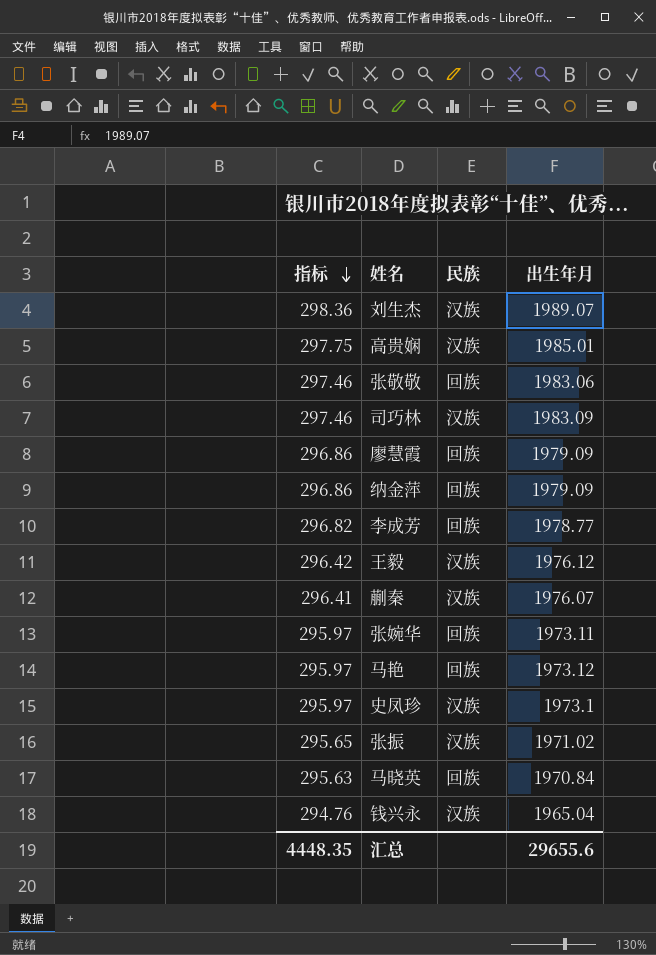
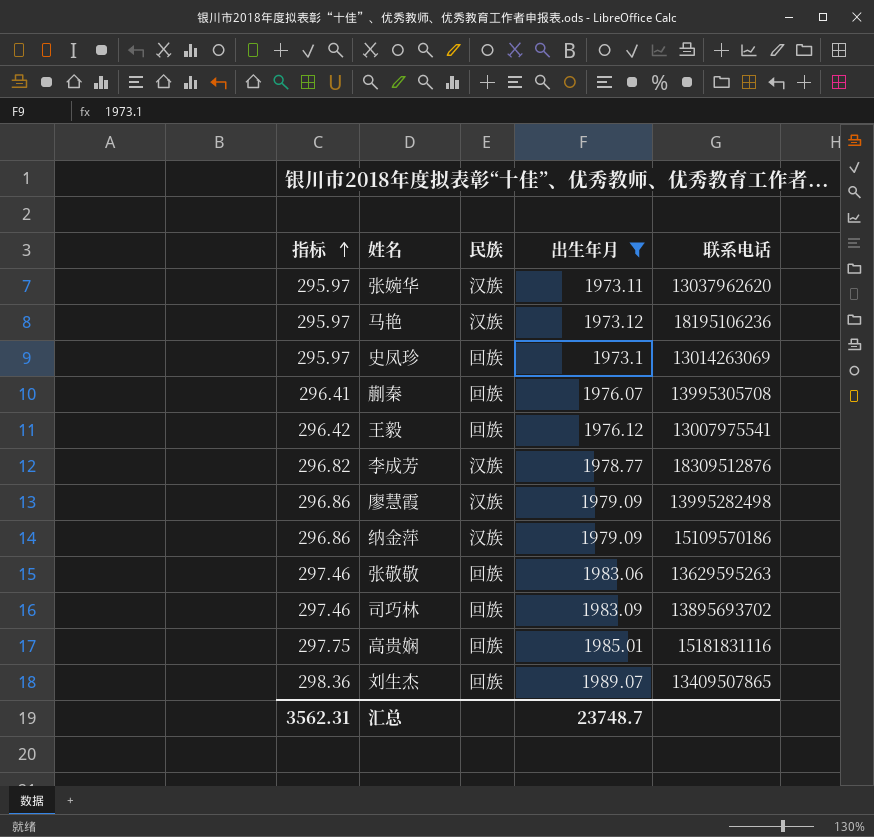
filter: none -> 出生年月 >= 1973.1
row order: 指标 descending -> 指标 ascending
column 联系电话 | position: none -> 5
张婉华 | 民族: 回族 -> 汉族
马艳 | 民族: 回族 -> 汉族
史凤珍 | 民族: 汉族 -> 回族
蒯秦 | 民族: 汉族 -> 回族
王毅 | 民族: 汉族 -> 回族
李成芳 | 民族: 回族 -> 汉族
廖慧霞 | 民族: 回族 -> 汉族
纳金萍 | 民族: 回族 -> 汉族
司巧林 | 民族: 汉族 -> 回族
高贵娴 | 民族: 汉族 -> 回族
刘生杰 | 民族: 汉族 -> 回族
汇总 | 指标: 4448.35 -> 3562.31
汇总 | 出生年月: 29655.6 -> 23748.7

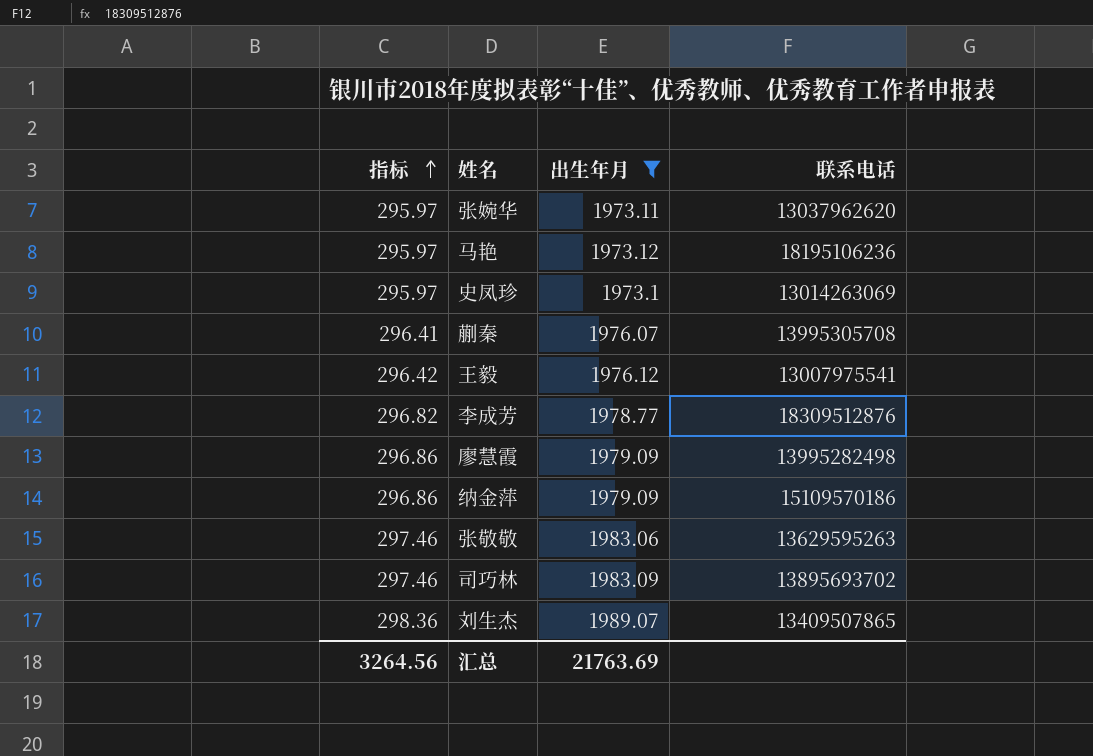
column 民族 | position: 3 -> none
row 高贵娴: 297.75 | 回族 | 1985.01 | 15181831116 -> none
汇总 | 指标: 3562.31 -> 3264.56
汇总 | 出生年月: 23748.7 -> 21763.69

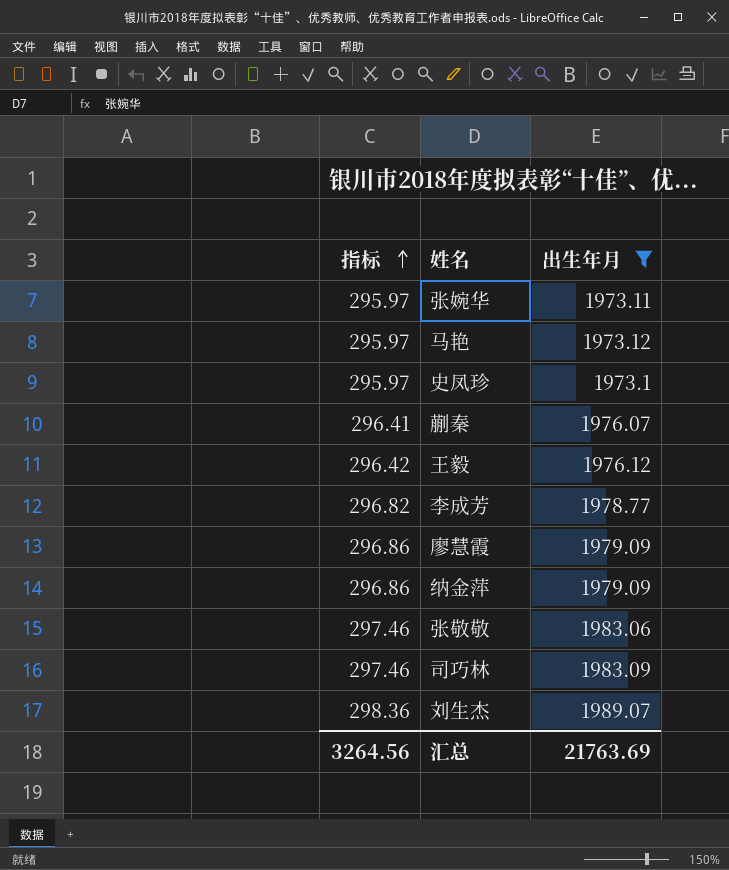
column 联系电话 | position: 4 -> none

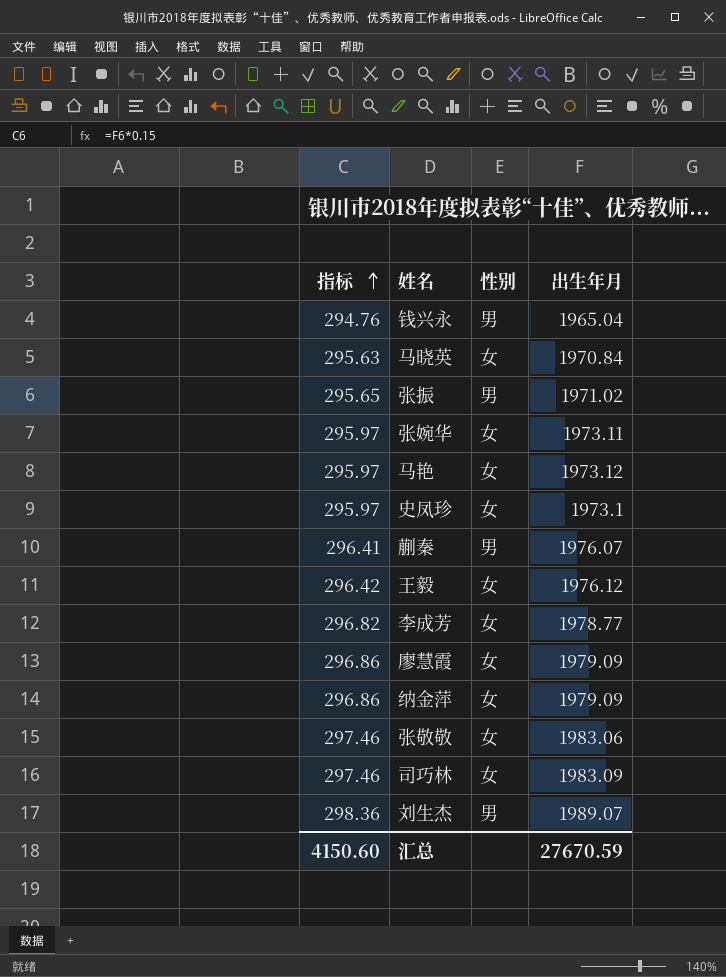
filter: 出生年月 >= 1973.1 -> none
column 性别 | position: none -> 3
汇总 | 指标: 3264.56 -> 4150.60
汇总 | 出生年月: 21763.69 -> 27670.59

